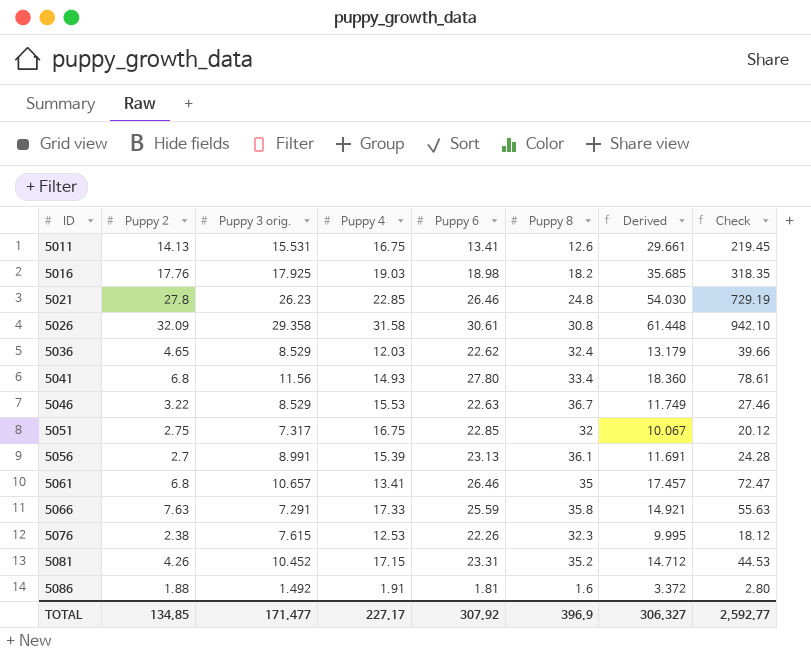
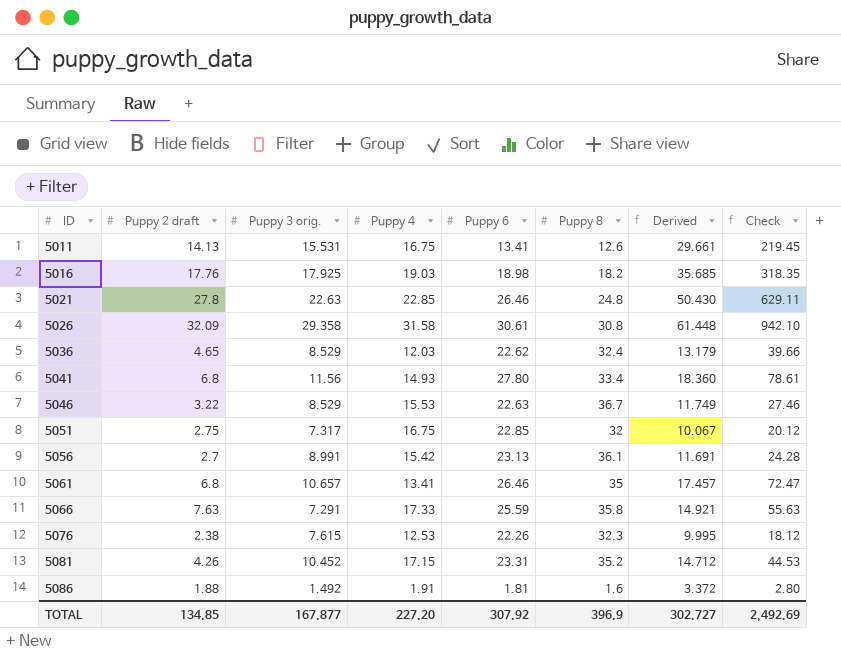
column name: Puppy 2 -> Puppy 2 draft
5021 | Puppy 3 orig.: 26.23 -> 22.63
5021 | Derived: 54.030 -> 50.430
5021 | Check: 729.19 -> 629.11
5056 | Puppy 4: 15.39 -> 15.42
TOTAL | Puppy 3 orig.: 171.477 -> 167.877
TOTAL | Puppy 4: 227.17 -> 227.20
TOTAL | Derived: 306.327 -> 302.727
TOTAL | Check: 2,592.77 -> 2,492.69

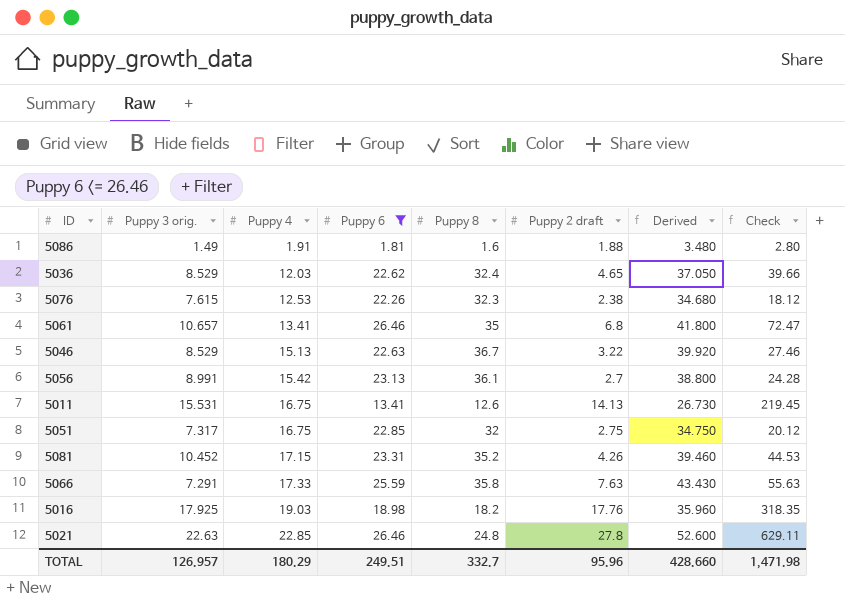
filter: none -> Puppy 6 <= 26.46
row order: ID ascending -> Puppy 4 ascending
column Puppy 2 draft | position: 2 -> 6
column Derived | formula: [Puppy 2 draft] + [Puppy 3 orig.] -> [Puppy 8] + [Puppy 2 draft]
5086 | Puppy 3 orig.: 1.492 -> 1.49
5046 | Puppy 4: 15.53 -> 15.13
TOTAL | Puppy 3 orig.: 167.877 -> 126.957
TOTAL | Puppy 4: 227.20 -> 180.29
TOTAL | Puppy 6: 307.92 -> 249.51
TOTAL | Puppy 8: 396.9 -> 332.7
TOTAL | Puppy 2 draft: 134.85 -> 95.96
TOTAL | Derived: 302.727 -> 428.660
TOTAL | Check: 2,492.69 -> 1,471.98

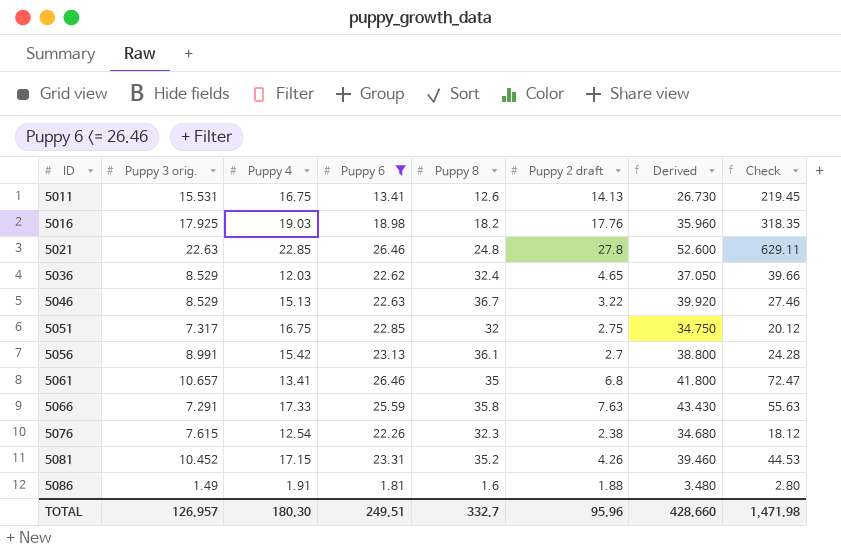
row order: Puppy 4 ascending -> ID ascending
5076 | Puppy 4: 12.53 -> 12.54
TOTAL | Puppy 4: 180.29 -> 180.30

